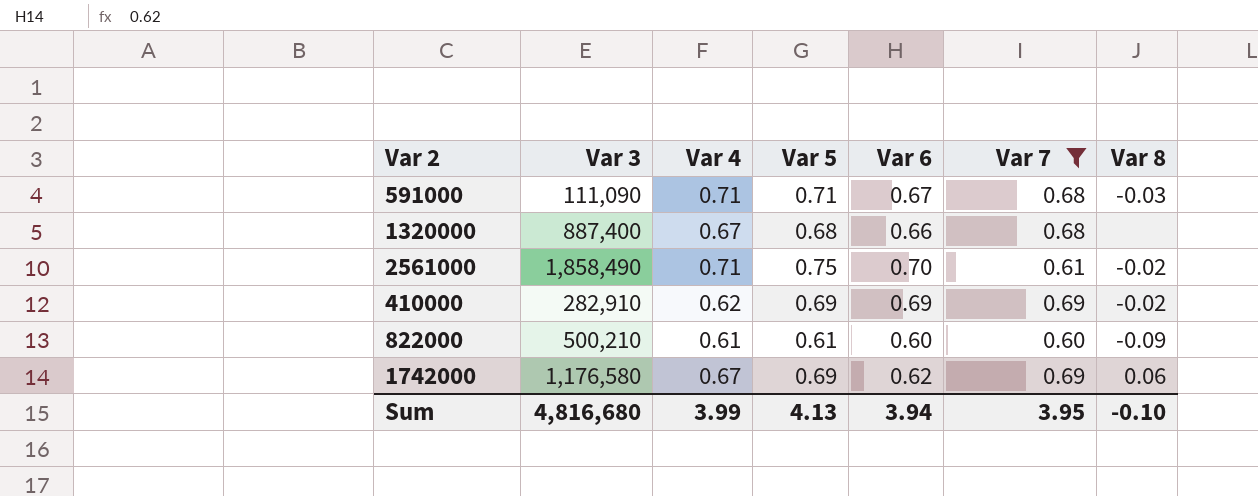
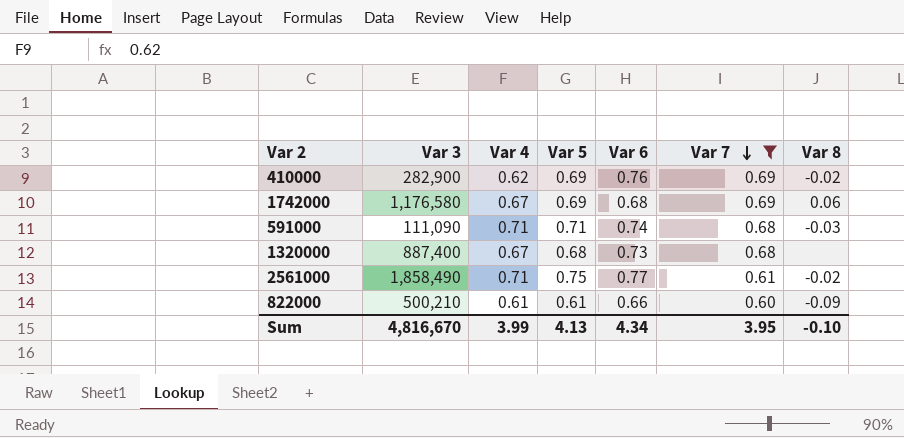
row order: none -> Var 7 descending
410000 | Var 3: 282,910 -> 282,900
410000 | Var 6: 0.69 -> 0.76
1742000 | Var 6: 0.62 -> 0.68
591000 | Var 6: 0.67 -> 0.74
1320000 | Var 6: 0.66 -> 0.73
2561000 | Var 6: 0.70 -> 0.77
822000 | Var 6: 0.60 -> 0.66
Sum | Var 3: 4,816,680 -> 4,816,670
Sum | Var 6: 3.94 -> 4.34

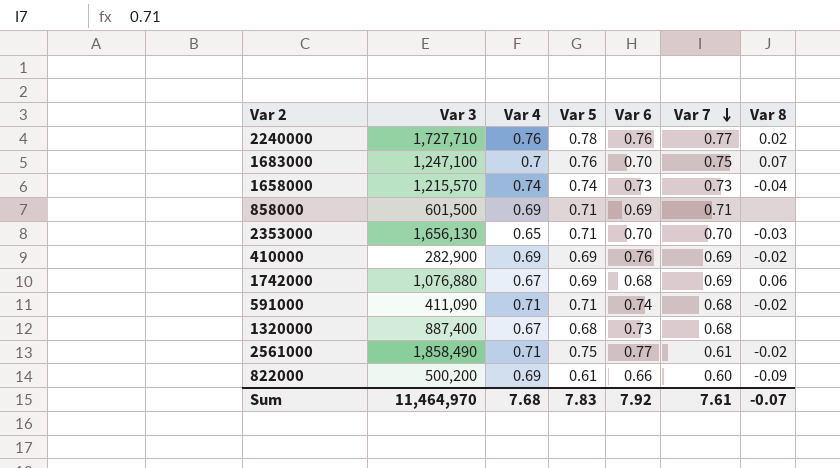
filter: Var 7 <= 0.69 -> none
410000 | Var 4: 0.62 -> 0.69
1742000 | Var 3: 1,176,580 -> 1,076,880
591000 | Var 3: 111,090 -> 411,090
591000 | Var 8: -0.03 -> -0.02
822000 | Var 3: 500,210 -> 500,200
822000 | Var 4: 0.61 -> 0.69
Sum | Var 3: 4,816,670 -> 11,464,970
Sum | Var 4: 3.99 -> 7.68
Sum | Var 5: 4.13 -> 7.83
Sum | Var 6: 4.34 -> 7.92
Sum | Var 7: 3.95 -> 7.61
Sum | Var 8: -0.10 -> -0.07

